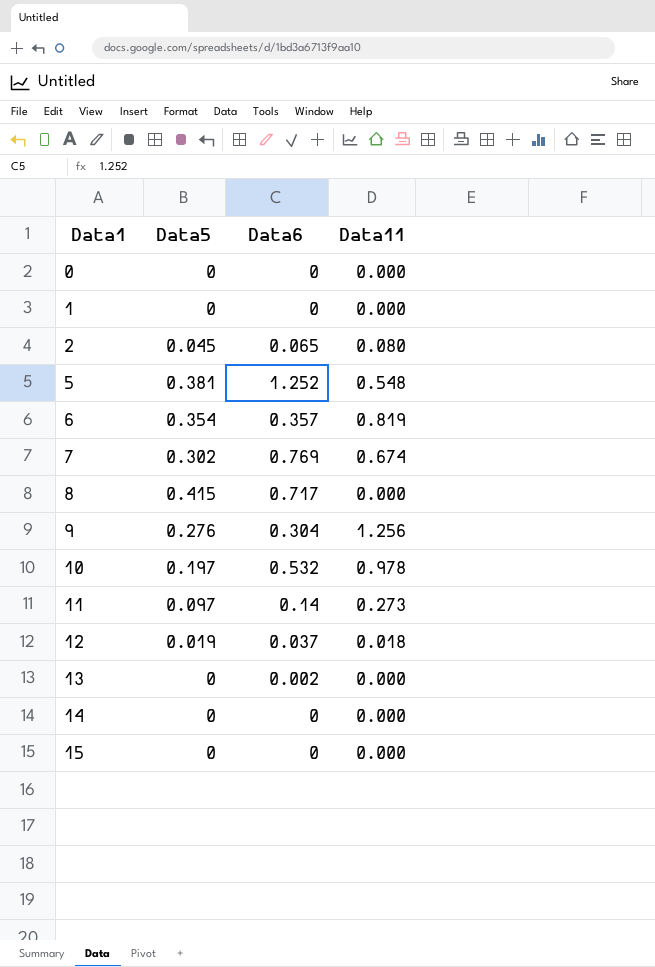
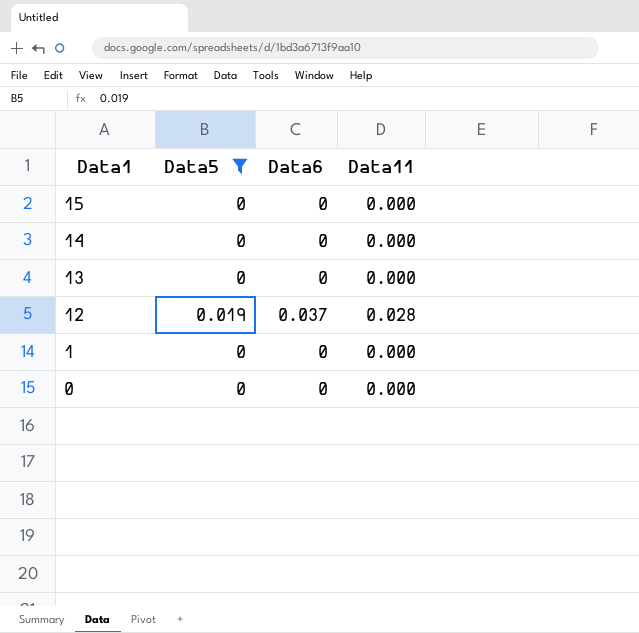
filter: none -> Data5 <= 0.019
row order: Data1 ascending -> Data1 descending
13 | Data6: 0.002 -> 0
12 | Data11: 0.018 -> 0.028

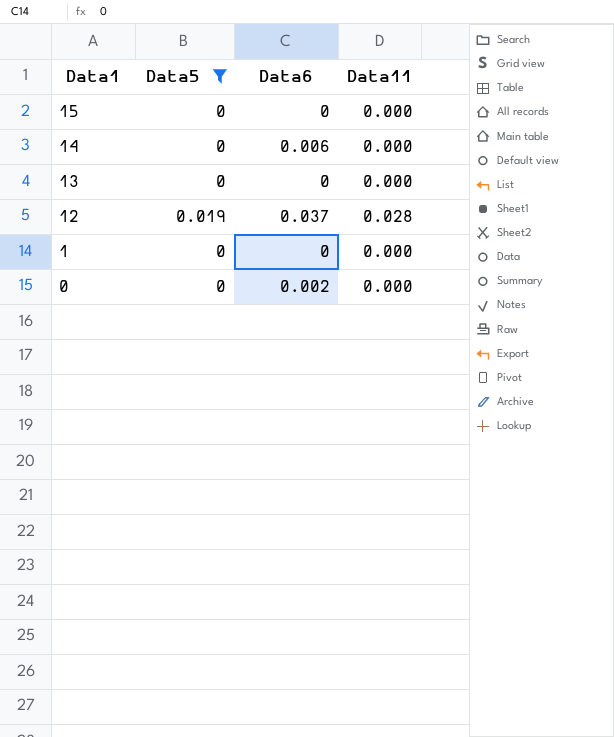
14 | Data6: 0 -> 0.006
0 | Data6: 0 -> 0.002

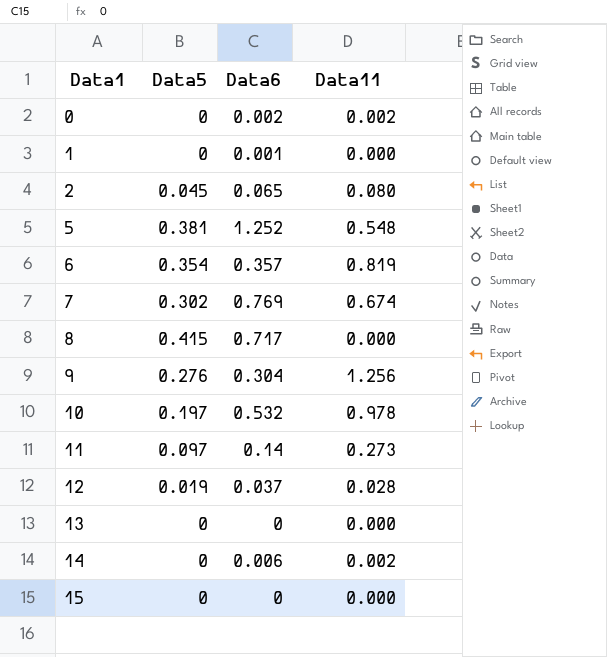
filter: Data5 <= 0.019 -> none
row order: Data1 descending -> Data1 ascending
0 | Data11: 0.000 -> 0.002
1 | Data6: 0 -> 0.001
14 | Data11: 0.000 -> 0.002

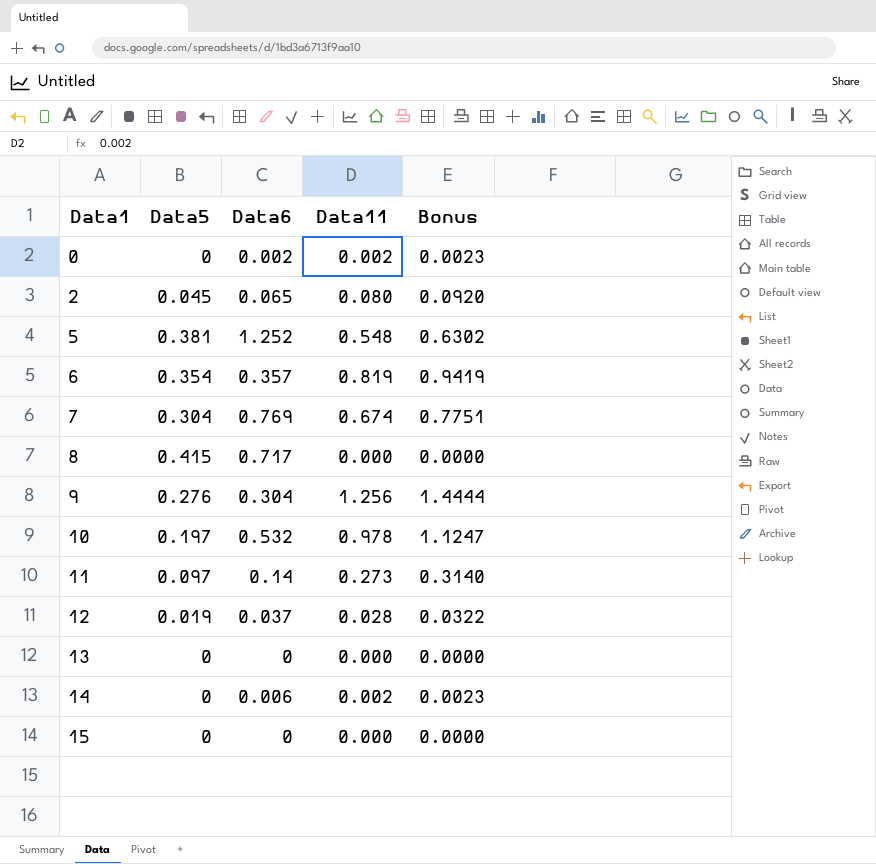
column Bonus | formula: none -> [Data11] * 1.15
row 1: 0 | 0.001 | 0.000 -> none
7 | Data5: 0.302 -> 0.304

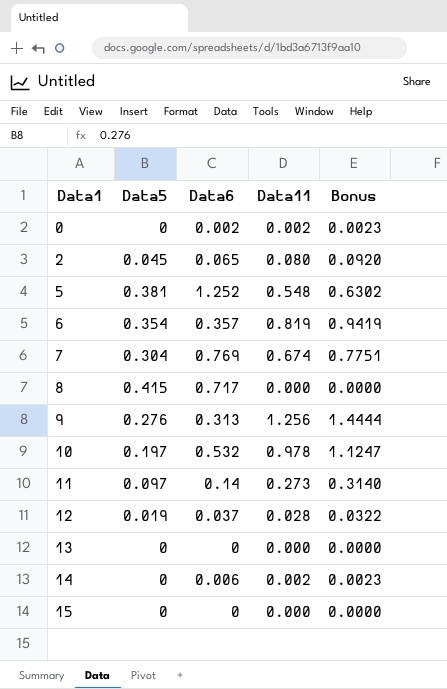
9 | Data6: 0.304 -> 0.313

